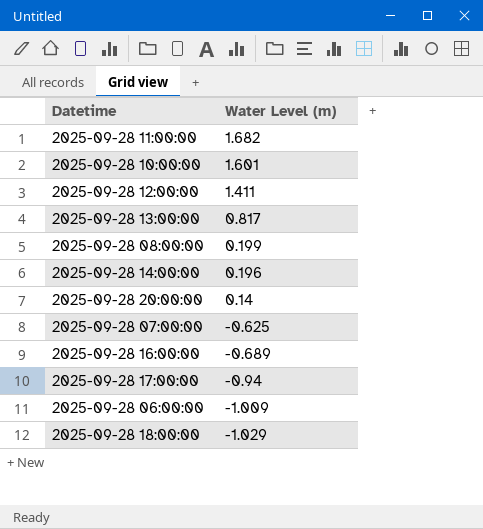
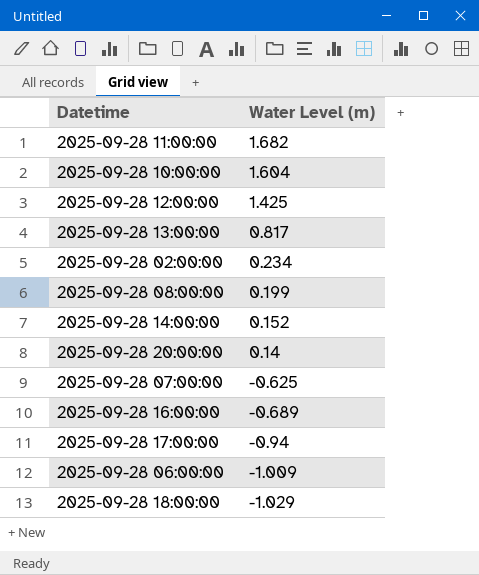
2025-09-28 10:00:00 | Water Level (m): 1.601 -> 1.604
2025-09-28 12:00:00 | Water Level (m): 1.411 -> 1.425
row 2025-09-28 02:00:00: none -> 0.234
2025-09-28 14:00:00 | Water Level (m): 0.196 -> 0.152

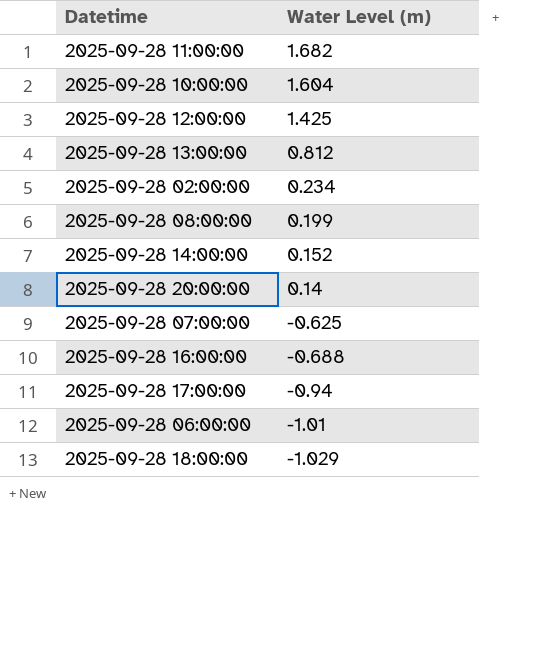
2025-09-28 13:00:00 | Water Level (m): 0.817 -> 0.812
2025-09-28 16:00:00 | Water Level (m): -0.689 -> -0.688
2025-09-28 06:00:00 | Water Level (m): -1.009 -> -1.01

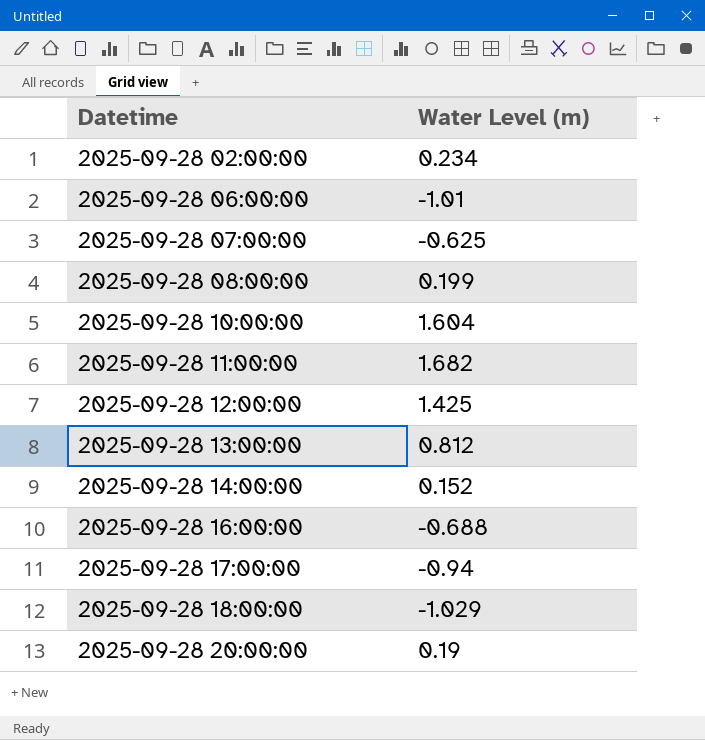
row order: Water Level (m) descending -> Datetime ascending
2025-09-28 20:00:00 | Water Level (m): 0.14 -> 0.19

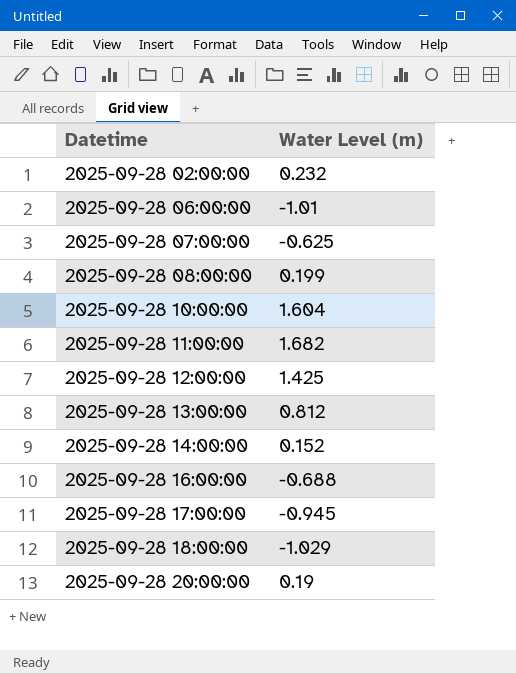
2025-09-28 02:00:00 | Water Level (m): 0.234 -> 0.232
2025-09-28 17:00:00 | Water Level (m): -0.94 -> -0.945

